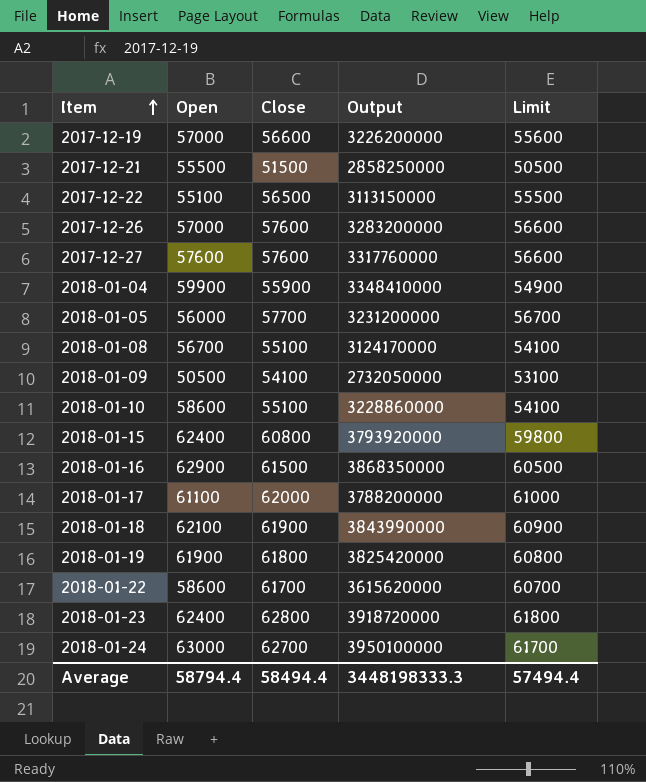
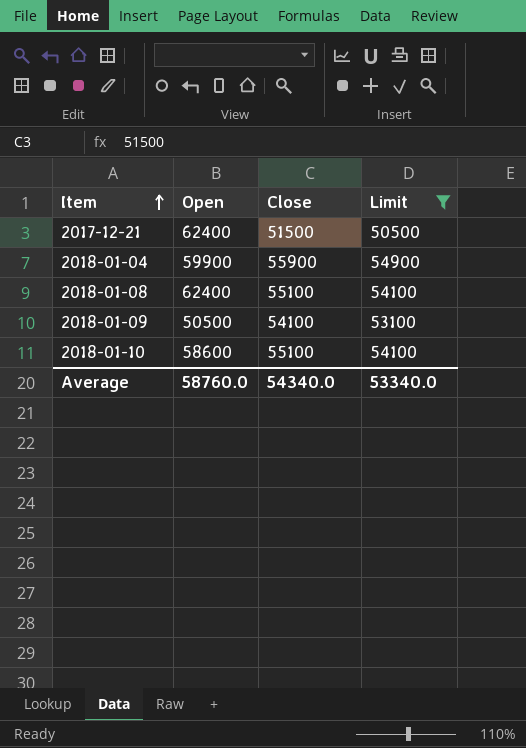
filter: none -> Limit <= 54900
column Output | formula: [Open] * [Close] -> none
2017-12-21 | Open: 55500 -> 62400
2018-01-08 | Open: 56700 -> 62400
Average | Open: 58794.4 -> 58760.0
Average | Close: 58494.4 -> 54340.0
Average | Limit: 57494.4 -> 53340.0

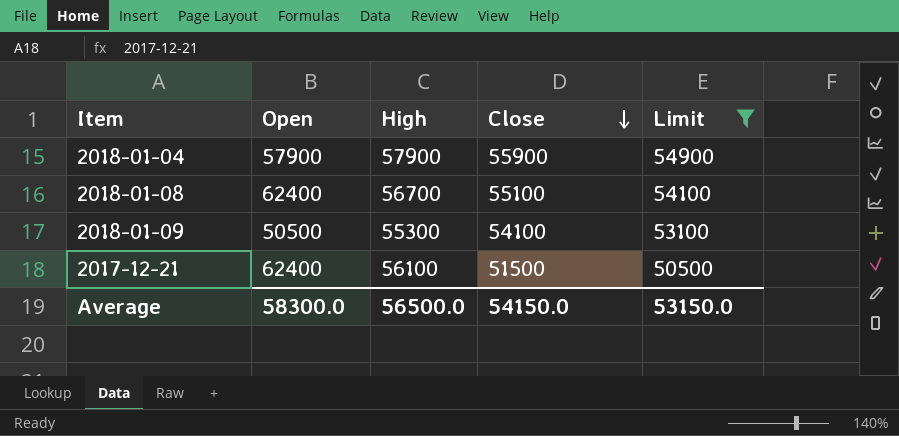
row order: Item ascending -> Close descending
column High | position: none -> 3
row 2018-01-10: 58600 | 55100 | 54100 -> none
2018-01-04 | Open: 59900 -> 57900
Average | Open: 58760.0 -> 58300.0
Average | Close: 54340.0 -> 54150.0
Average | Limit: 53340.0 -> 53150.0

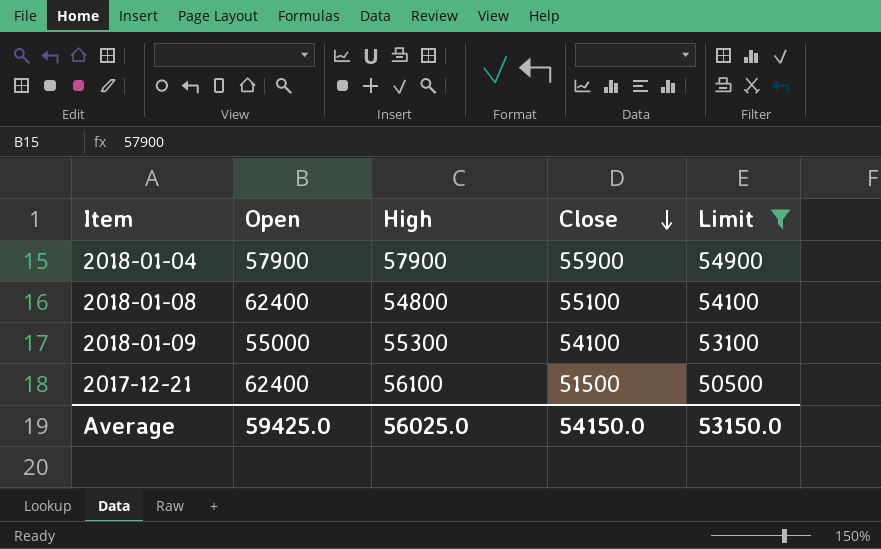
2018-01-08 | High: 56700 -> 54800
2018-01-09 | Open: 50500 -> 55000
Average | Open: 58300.0 -> 59425.0
Average | High: 56500.0 -> 56025.0

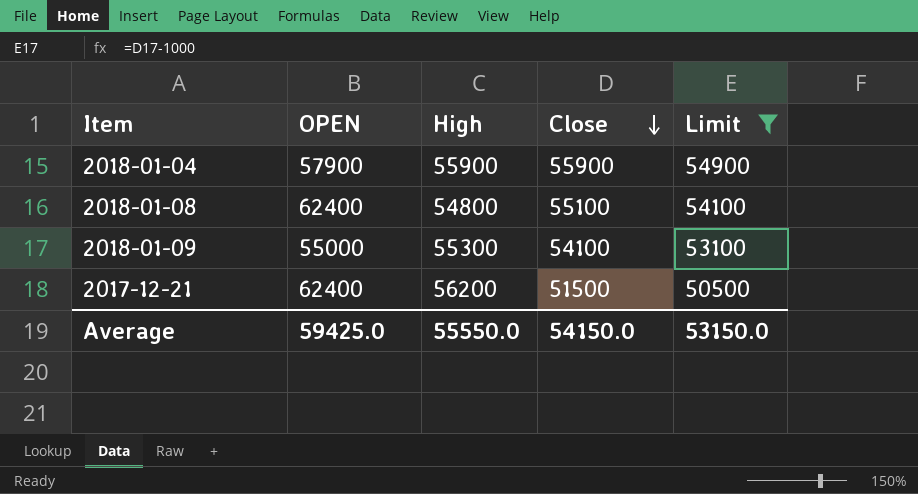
column name: Open -> OPEN
2018-01-04 | High: 57900 -> 55900
2017-12-21 | High: 56100 -> 56200
Average | High: 56025.0 -> 55550.0

